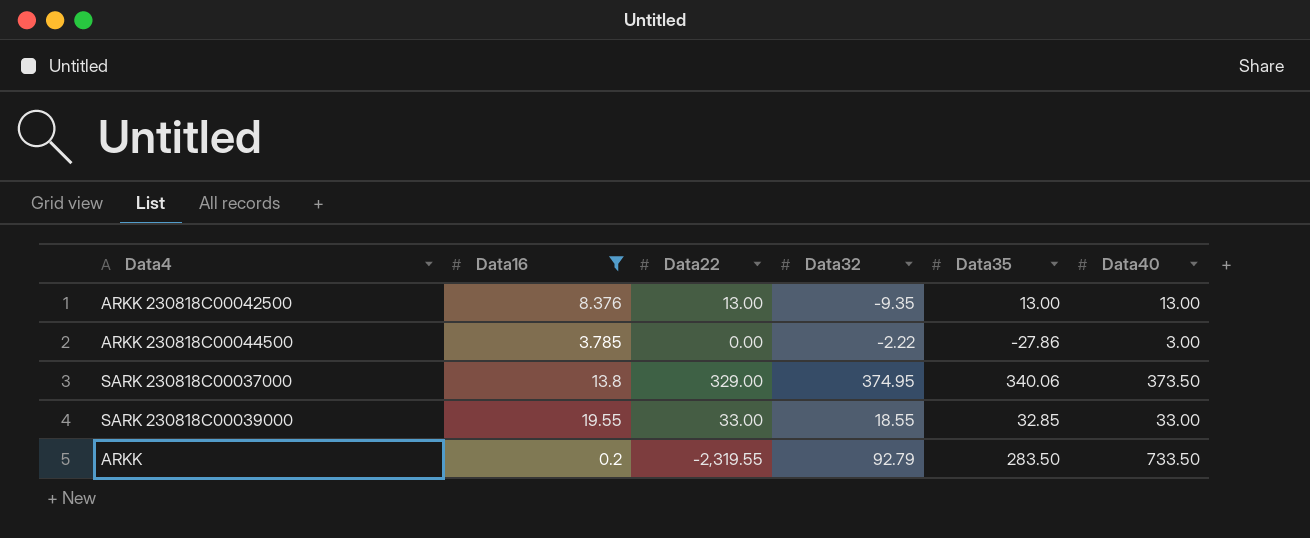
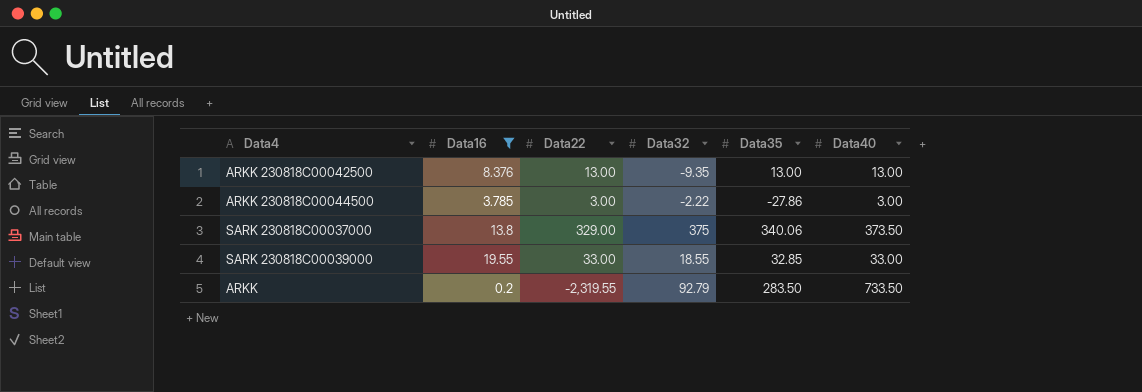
ARKK 230818C00044500 | Data22: 0.00 -> 3.00
SARK 230818C00037000 | Data32: 374.95 -> 375

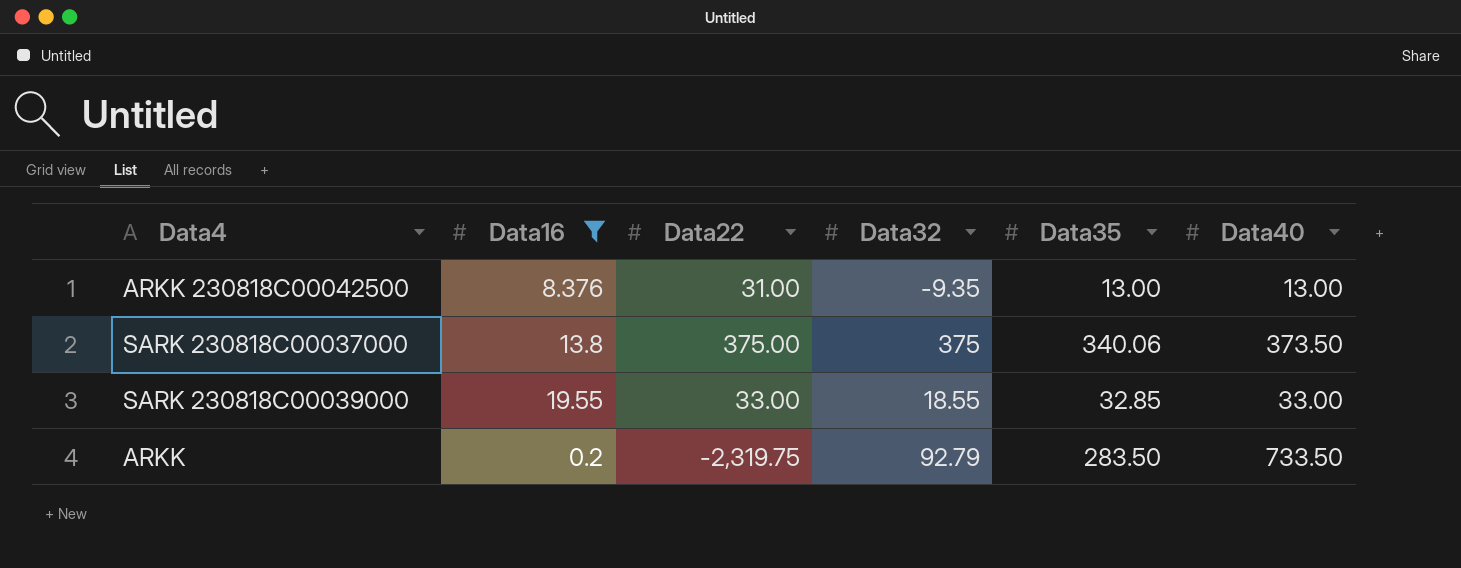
row ARKK 230818C00044500: 3.785 | 3.00 | -2.22 | -27.86 | 3.00 -> none
ARKK 230818C00042500 | Data22: 13.00 -> 31.00
SARK 230818C00037000 | Data22: 329.00 -> 375.00
ARKK | Data22: -2,319.55 -> -2,319.75

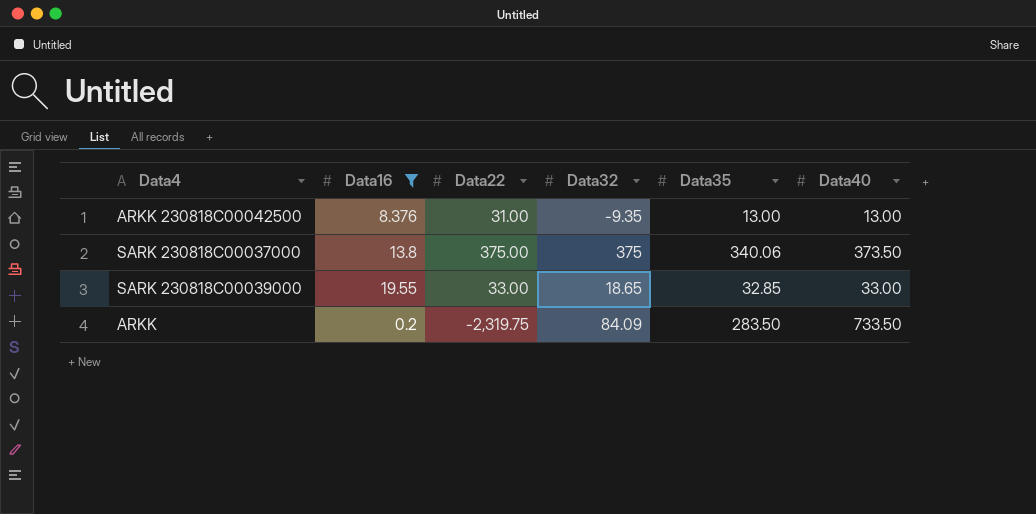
SARK 230818C00039000 | Data32: 18.55 -> 18.65
ARKK | Data32: 92.79 -> 84.09

